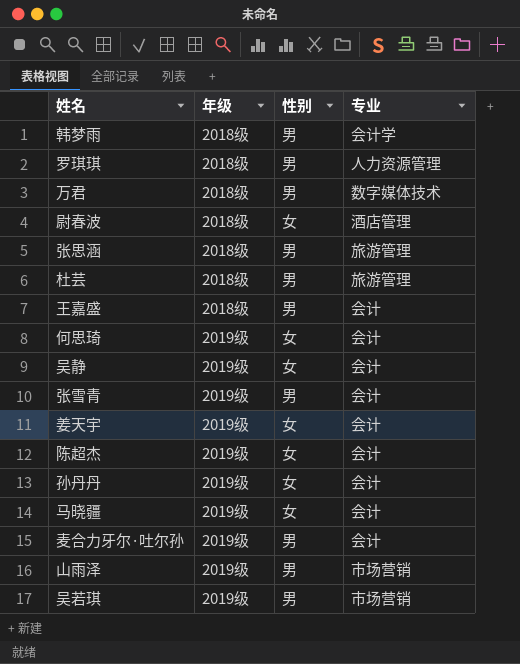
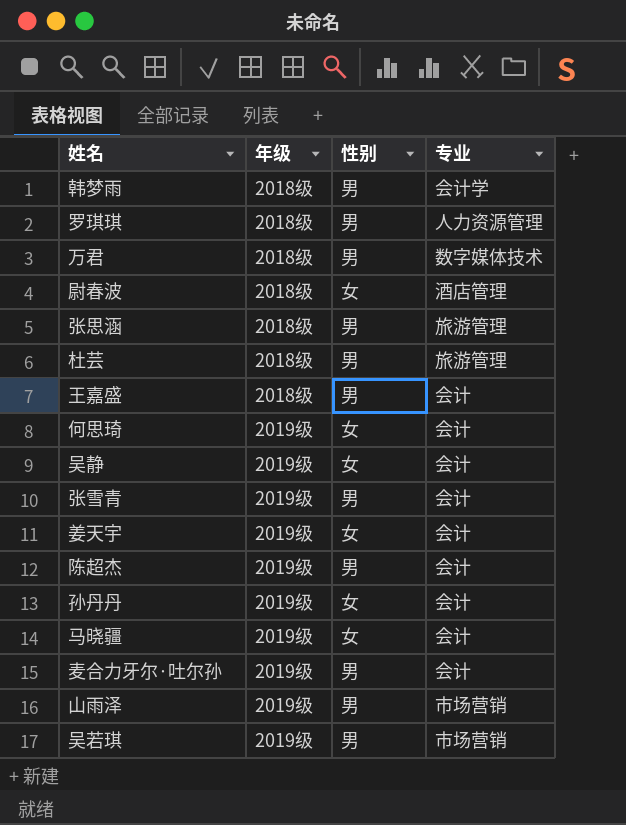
陈超杰 | 性别: 女 -> 男

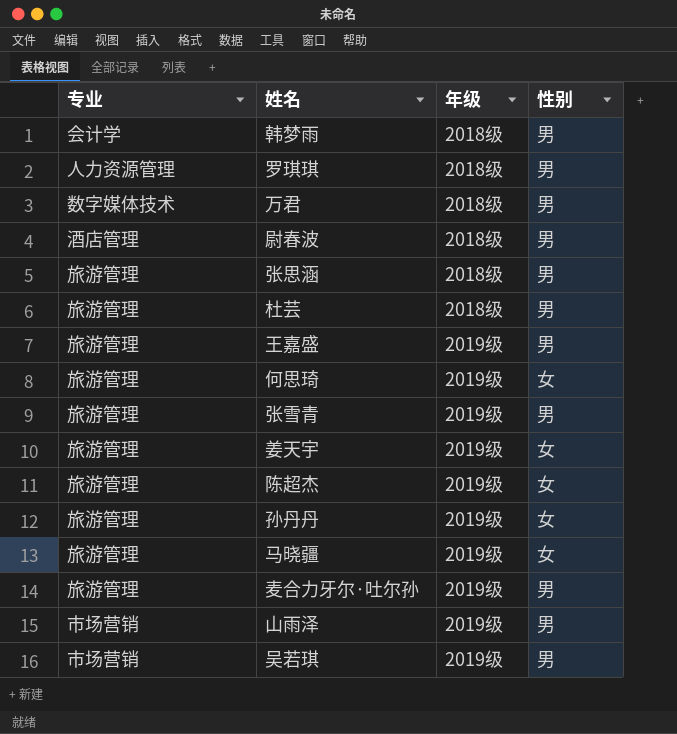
column 专业 | position: 4 -> 1
row 吴静: 2019级 | 女 | 会计 -> none
尉春波 | 性别: 女 -> 男
王嘉盛 | 专业: 会计 -> 旅游管理
王嘉盛 | 年级: 2018级 -> 2019级
何思琦 | 专业: 会计 -> 旅游管理
张雪青 | 专业: 会计 -> 旅游管理
姜天宇 | 专业: 会计 -> 旅游管理
陈超杰 | 专业: 会计 -> 旅游管理
陈超杰 | 性别: 男 -> 女
孙丹丹 | 专业: 会计 -> 旅游管理
马晓疆 | 专业: 会计 -> 旅游管理
麦合力牙尔·吐尔孙 | 专业: 会计 -> 旅游管理

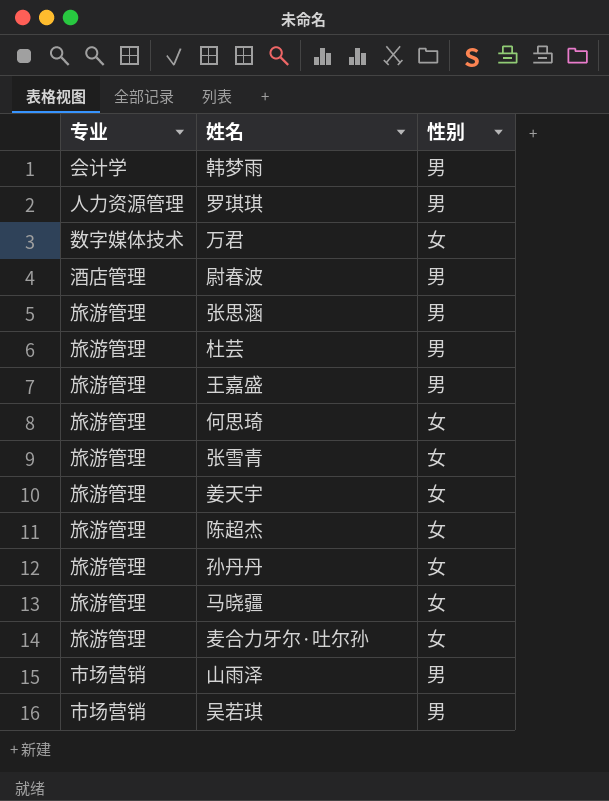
column 年级 | position: 3 -> none
万君 | 性别: 男 -> 女
张雪青 | 性别: 男 -> 女
麦合力牙尔·吐尔孙 | 性别: 男 -> 女

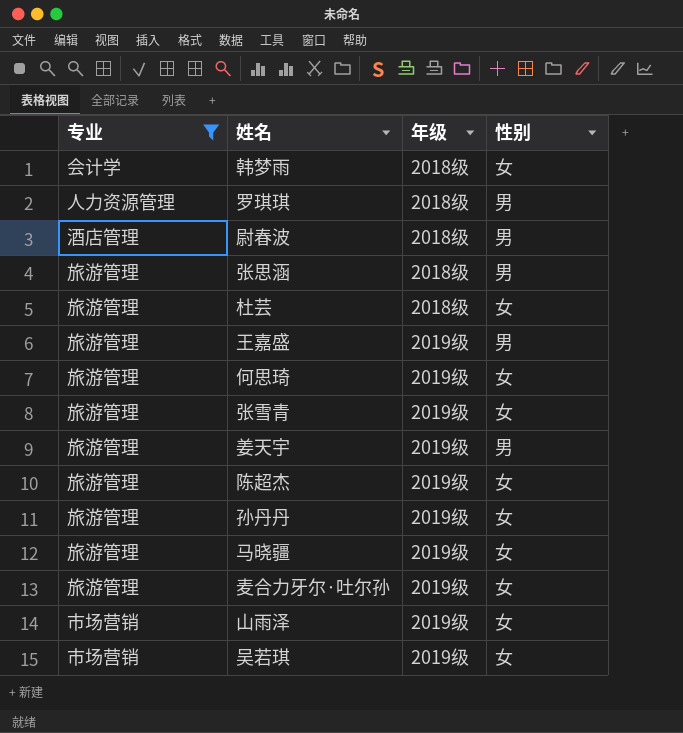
filter: none -> 专业 != 数字媒体技术
column 年级 | position: none -> 3
韩梦雨 | 性别: 男 -> 女
杜芸 | 性别: 男 -> 女
姜天宇 | 性别: 女 -> 男
山雨泽 | 性别: 男 -> 女
吴若琪 | 性别: 男 -> 女

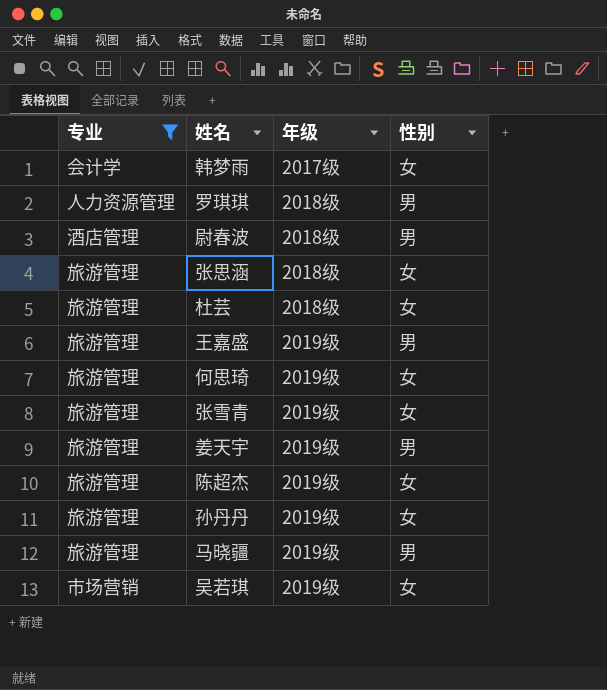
row 麦合力牙尔·吐尔孙: 旅游管理 | 2019级 | 女 -> none
row 山雨泽: 市场营销 | 2019级 | 女 -> none
韩梦雨 | 年级: 2018级 -> 2017级
张思涵 | 性别: 男 -> 女
马晓疆 | 性别: 女 -> 男

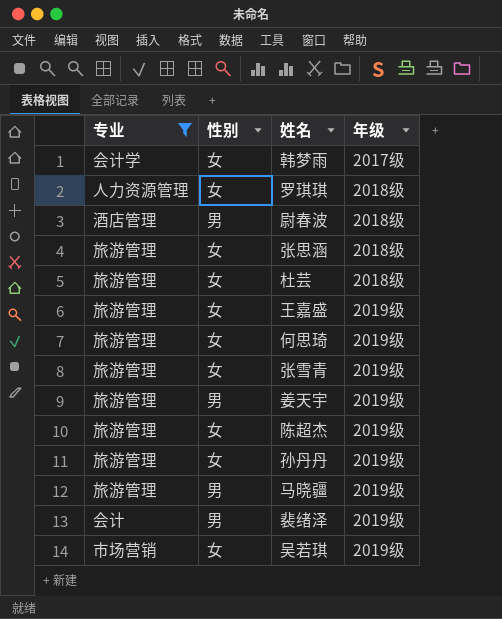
column 性别 | position: 4 -> 2
罗琪琪 | 性别: 男 -> 女
王嘉盛 | 性别: 男 -> 女
row 裴绪泽: none -> 会计 | 男 | 2019级

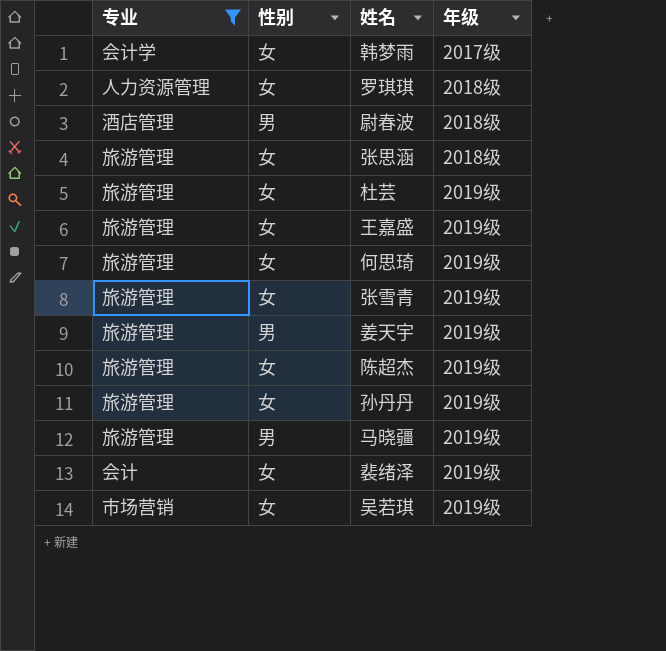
杜芸 | 年级: 2018级 -> 2019级
裴绪泽 | 性别: 男 -> 女

